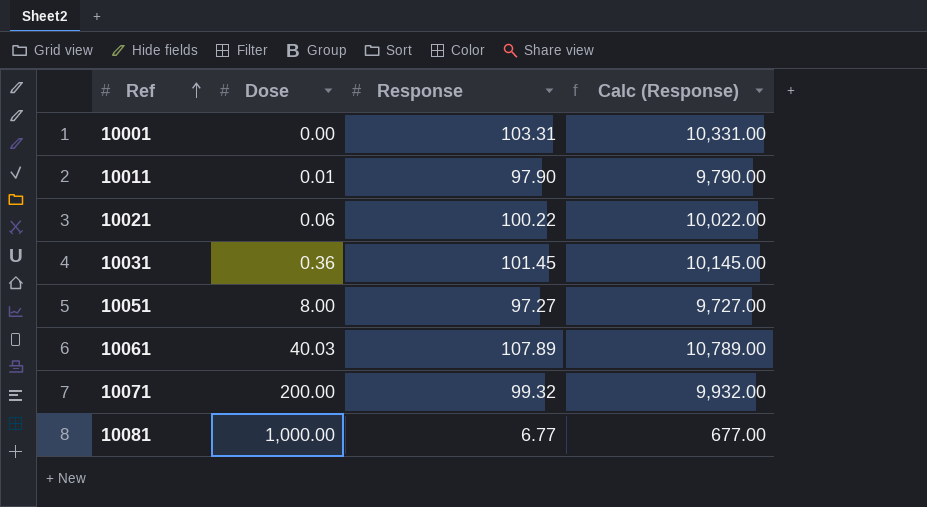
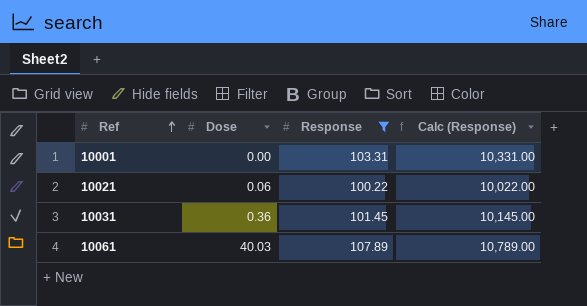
filter: none -> Response >= 100.22

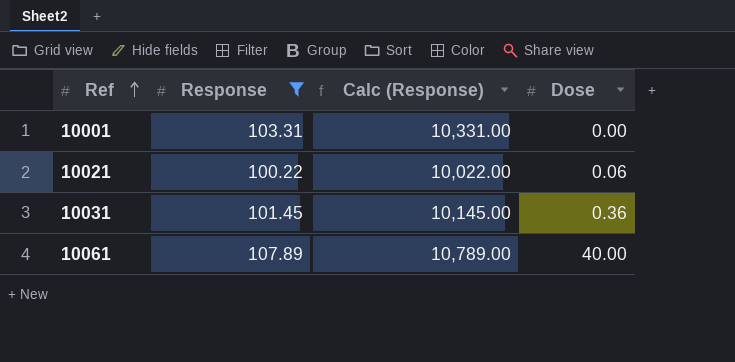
column Dose | position: 2 -> 4
10061 | Dose: 40.03 -> 40.00

